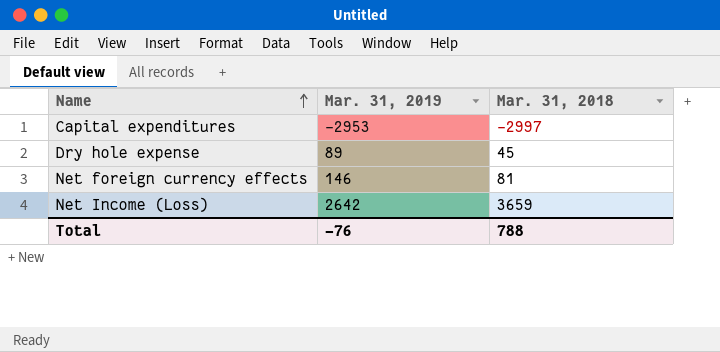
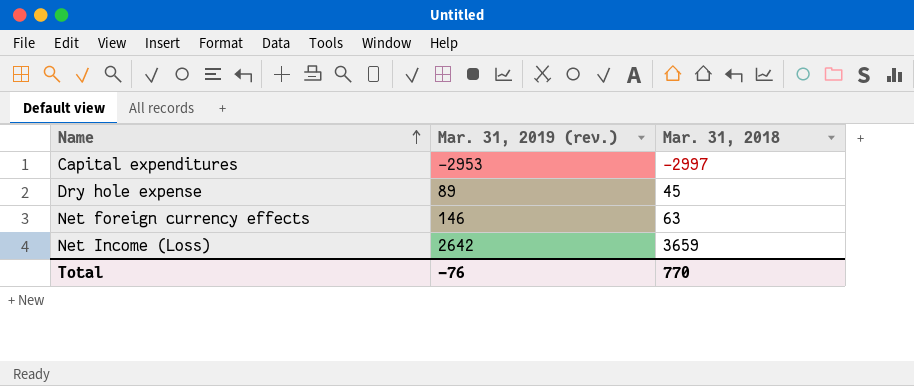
column name: Mar. 31, 2019 -> Mar. 31, 2019 (rev.)
Net foreign currency effects | Mar. 31, 2018: 81 -> 63
Total | Mar. 31, 2018: 788 -> 770

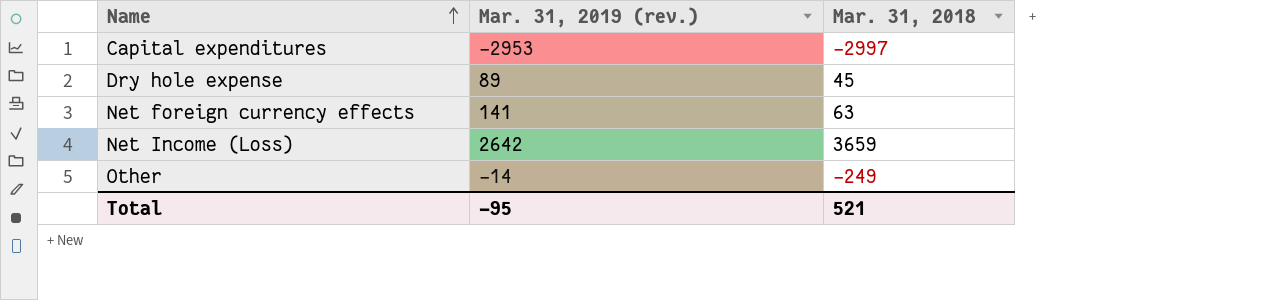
Net foreign currency effects | Mar. 31, 2019 (rev.): 146 -> 141
row Other: none -> -14 | -249
Total | Mar. 31, 2019 (rev.): -76 -> -95
Total | Mar. 31, 2018: 770 -> 521

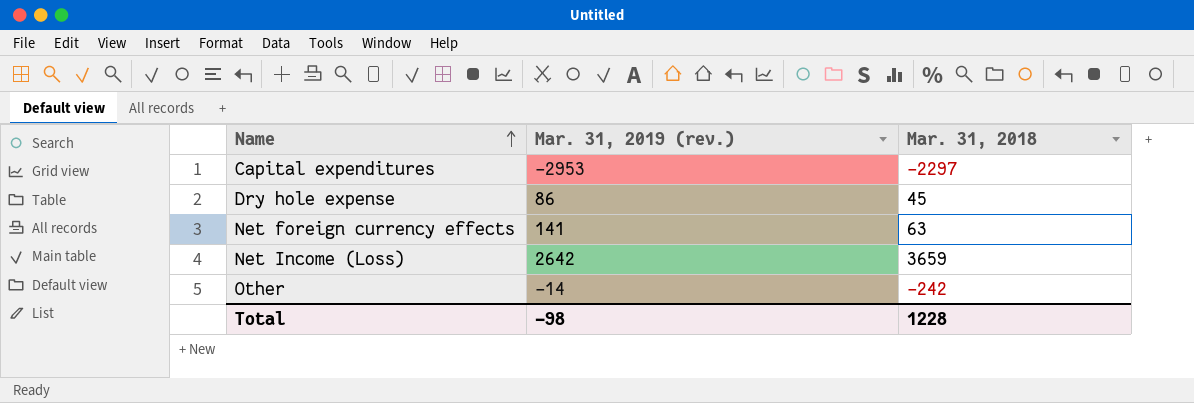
Capital expenditures | Mar. 31, 2018: -2997 -> -2297
Dry hole expense | Mar. 31, 2019 (rev.): 89 -> 86
Other | Mar. 31, 2018: -249 -> -242
Total | Mar. 31, 2019 (rev.): -95 -> -98
Total | Mar. 31, 2018: 521 -> 1228

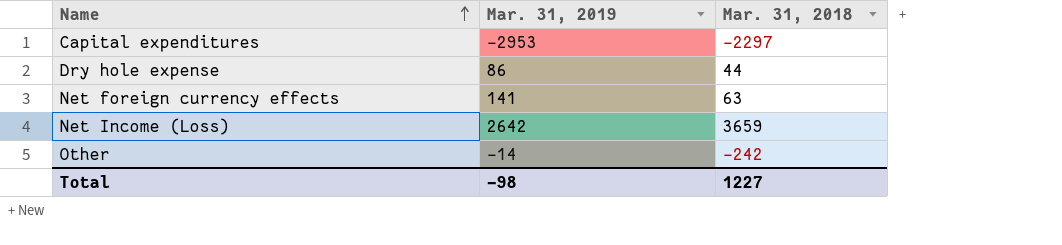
column name: Mar. 31, 2019 (rev.) -> Mar. 31, 2019
Dry hole expense | Mar. 31, 2018: 45 -> 44
Total | Mar. 31, 2018: 1228 -> 1227

